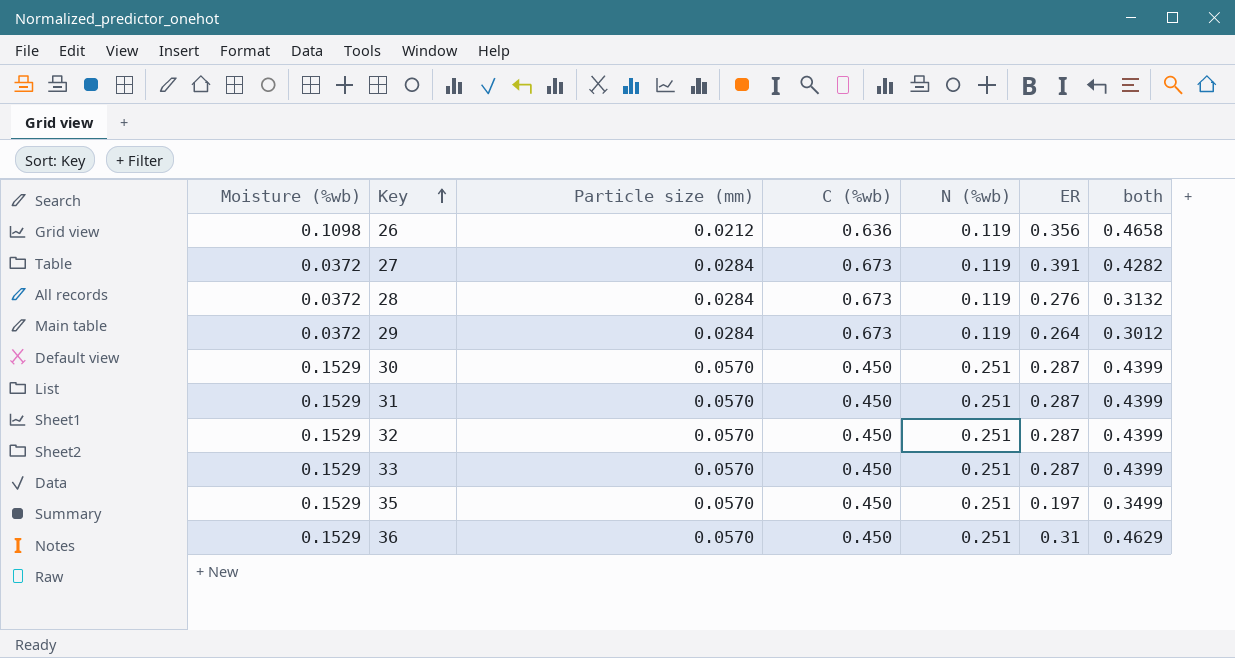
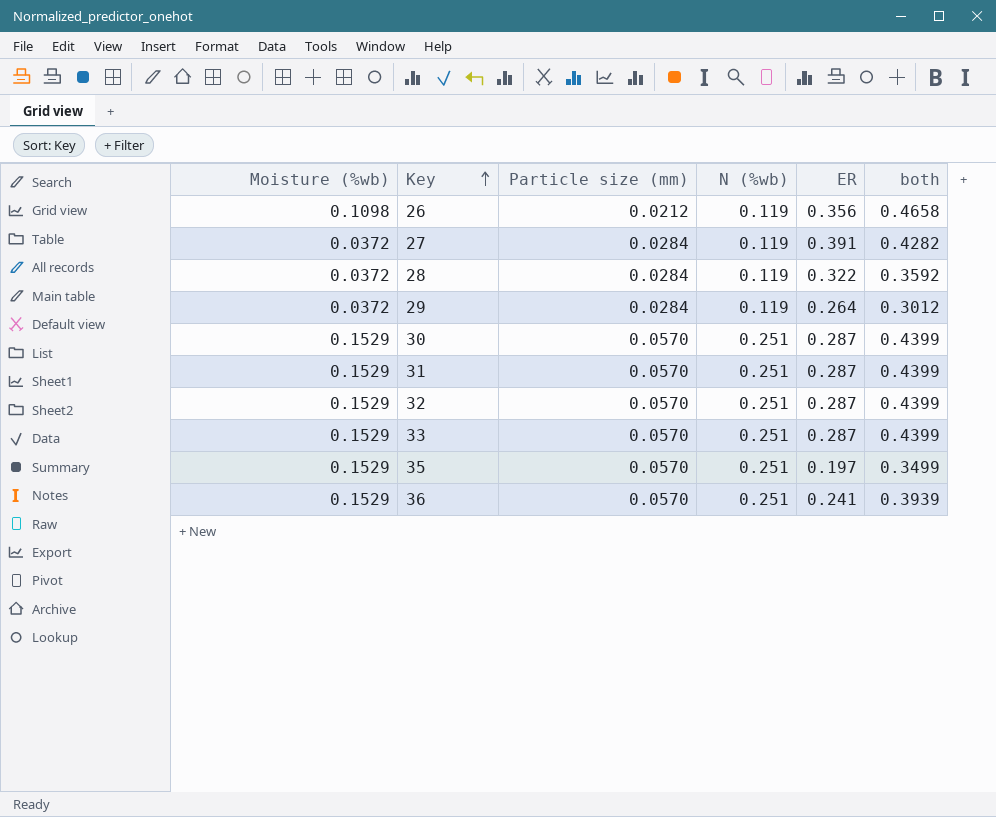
column C (%wb) | position: 4 -> none
28 | ER: 0.276 -> 0.322
28 | both: 0.3132 -> 0.3592
36 | ER: 0.31 -> 0.241
36 | both: 0.4629 -> 0.3939

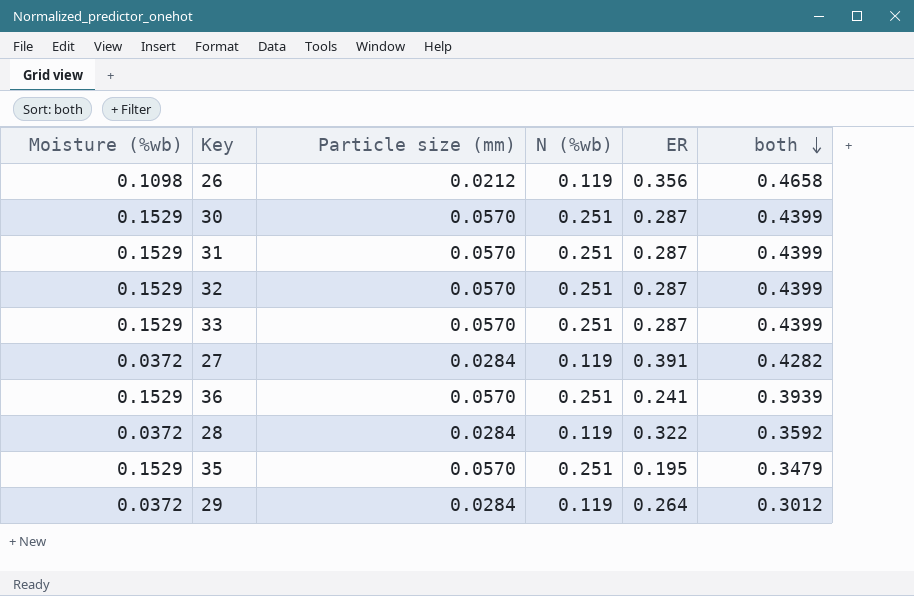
row order: Key ascending -> both descending
35 | ER: 0.197 -> 0.195
35 | both: 0.3499 -> 0.3479

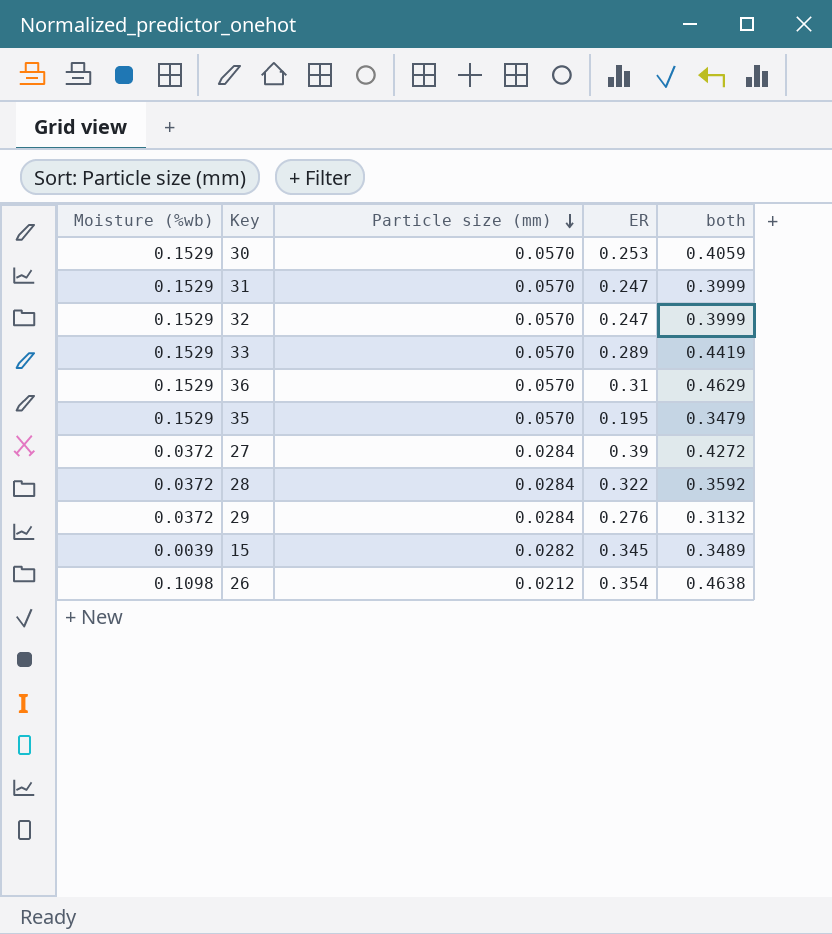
row order: both descending -> Particle size (mm) descending
column N (%wb) | position: 4 -> none
30 | ER: 0.287 -> 0.253
30 | both: 0.4399 -> 0.4059
31 | ER: 0.287 -> 0.247
31 | both: 0.4399 -> 0.3999
32 | ER: 0.287 -> 0.247
32 | both: 0.4399 -> 0.3999
33 | ER: 0.287 -> 0.289
33 | both: 0.4399 -> 0.4419
36 | ER: 0.241 -> 0.31
36 | both: 0.3939 -> 0.4629
27 | ER: 0.391 -> 0.39
27 | both: 0.4282 -> 0.4272
29 | ER: 0.264 -> 0.276
29 | both: 0.3012 -> 0.3132
row 15: none -> 0.0039 | 0.0282 | 0.345 | 0.3489
26 | ER: 0.356 -> 0.354
26 | both: 0.4658 -> 0.4638

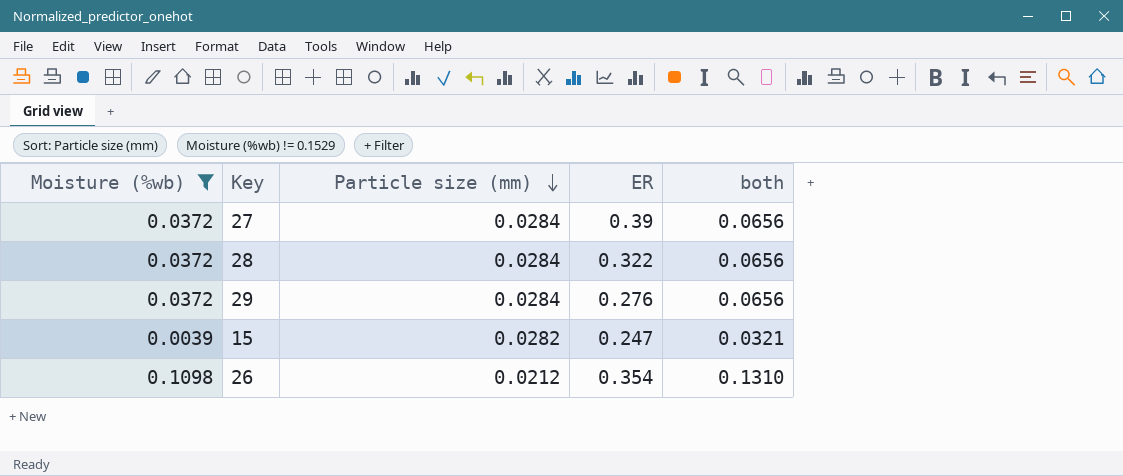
filter: none -> Moisture (%wb) != 0.1529
column both | formula: [Moisture (%wb)] + [ER] -> [Moisture (%wb)] + [Particle size (mm)]
15 | ER: 0.345 -> 0.247

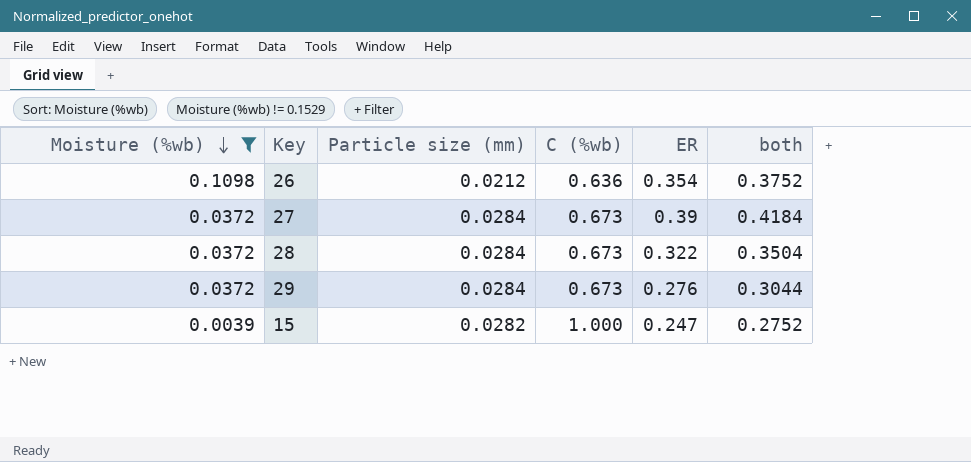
row order: Particle size (mm) descending -> Moisture (%wb) descending
column C (%wb) | position: none -> 4
column both | formula: [Moisture (%wb)] + [Particle size (mm)] -> [Particle size (mm)] + [ER]

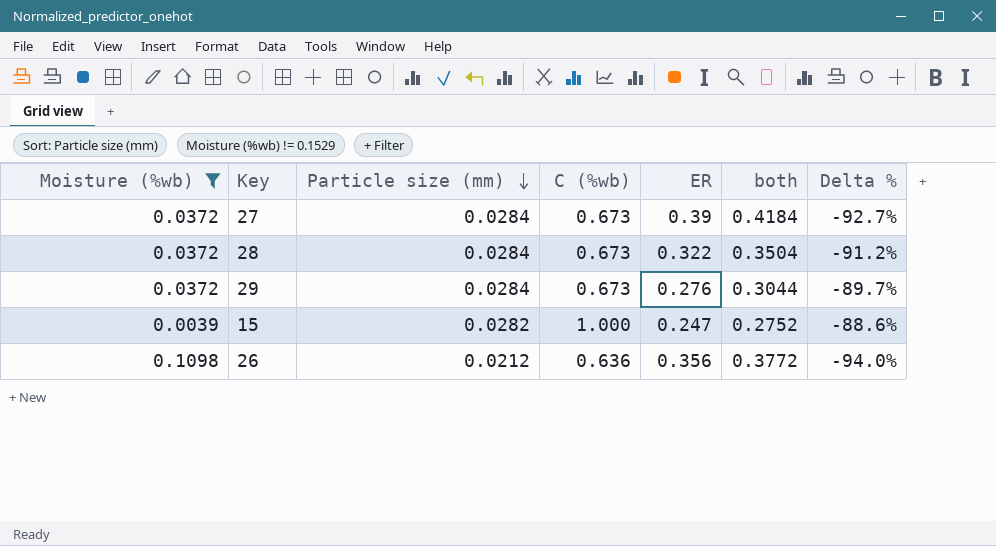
row order: Moisture (%wb) descending -> Particle size (mm) descending
column Delta % | formula: none -> ([Particle size (mm)] - [ER]) / [ER]
26 | ER: 0.354 -> 0.356
26 | both: 0.3752 -> 0.3772

